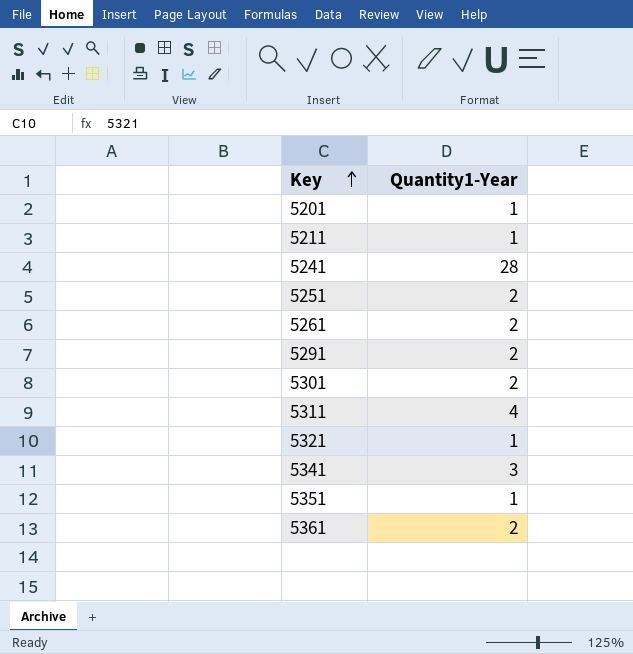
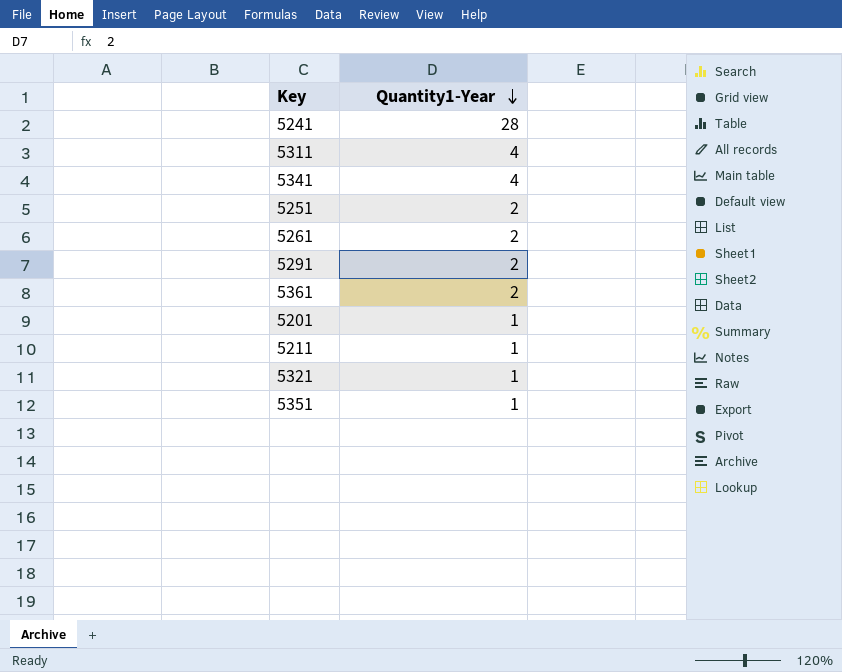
row order: Key ascending -> Quantity1-Year descending
row 5301: 2 -> none
5341 | Quantity1-Year: 3 -> 4

